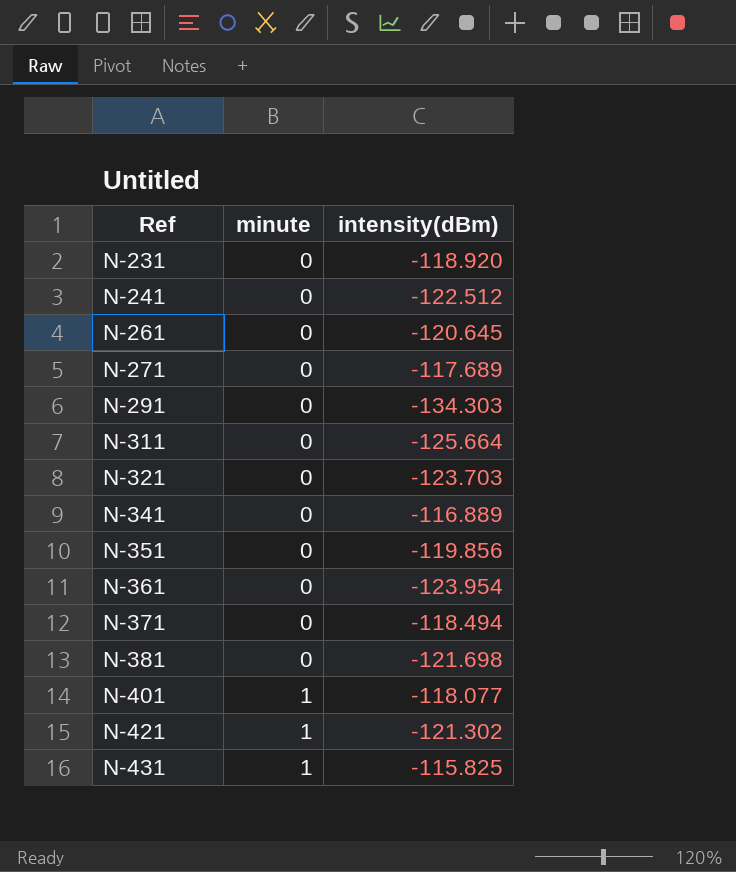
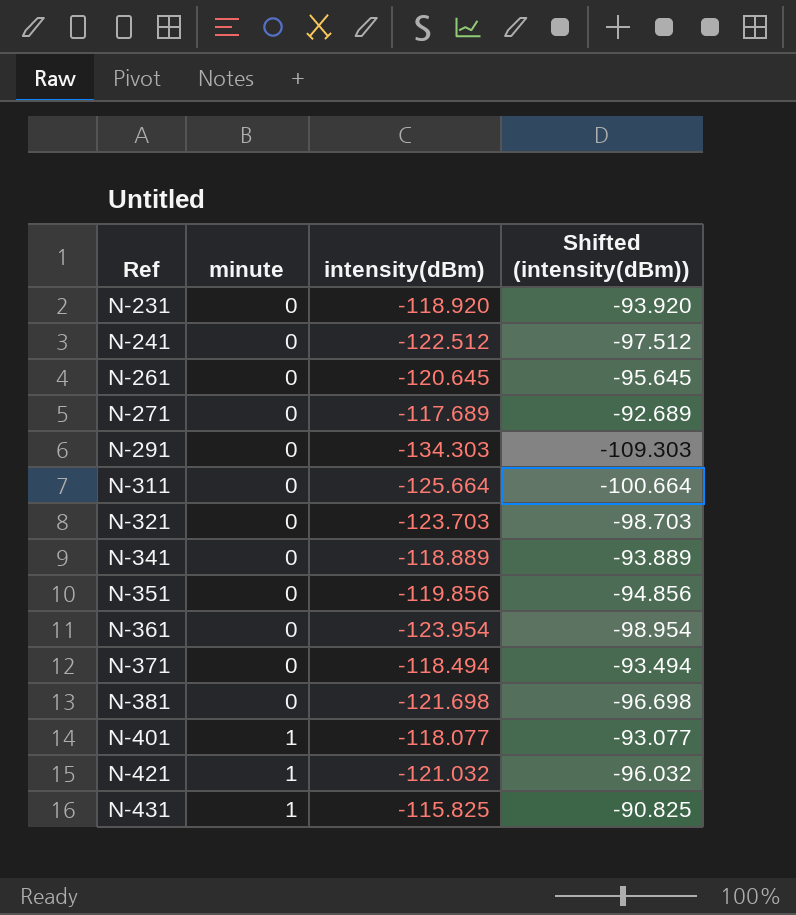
column Shifted (intensity(dBm)) | formula: none -> [intensity(dBm)] + 25
N-341 | intensity(dBm): -116.889 -> -118.889
N-421 | intensity(dBm): -121.302 -> -121.032

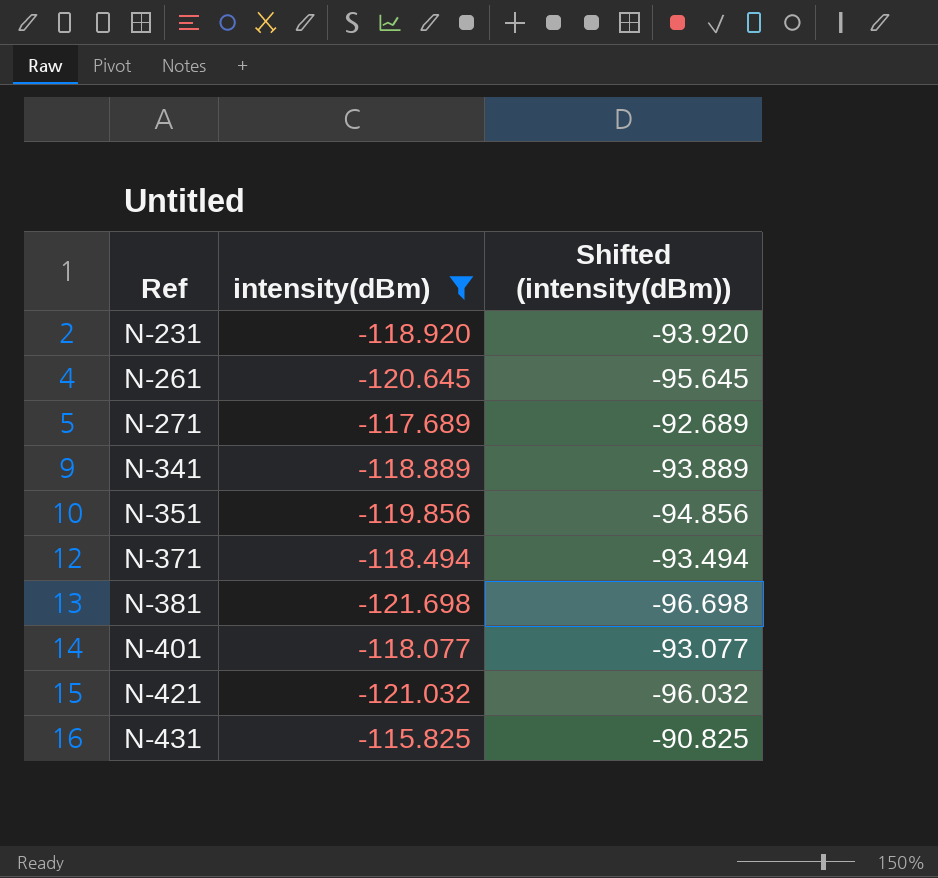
filter: none -> intensity(dBm) >= -121.698
column minute | position: 2 -> none

